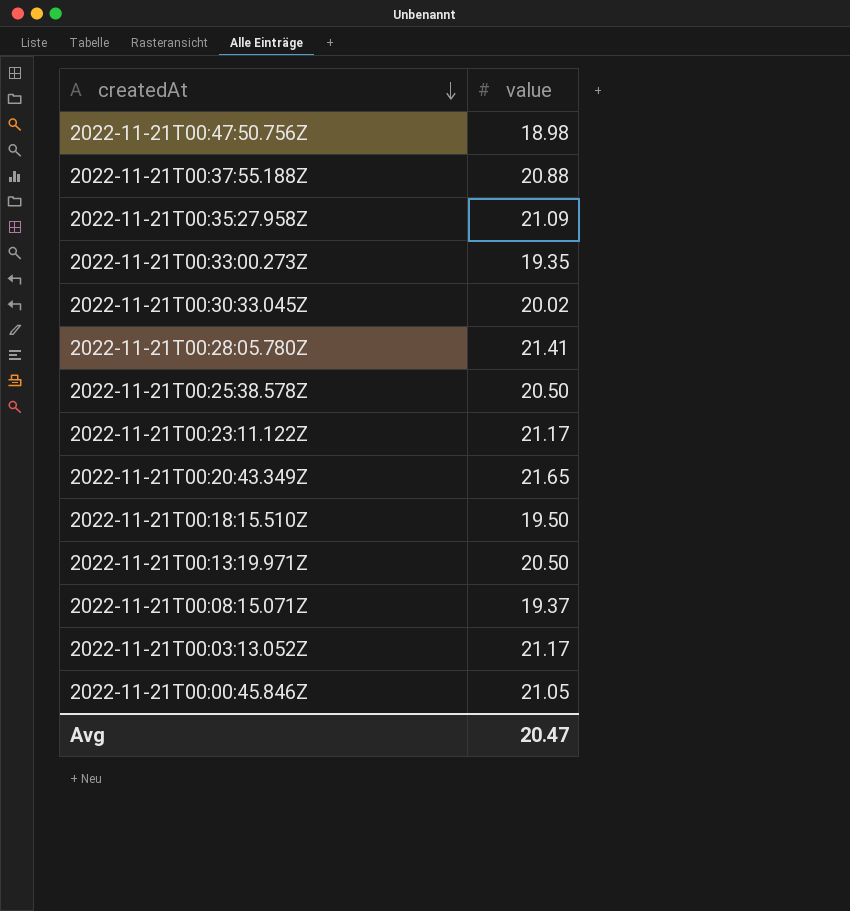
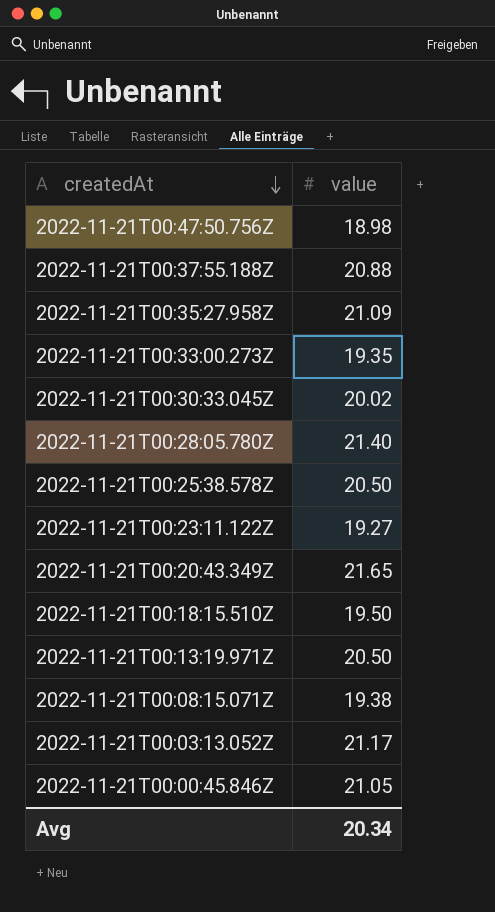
2022-11-21T00:28:05.780Z | value: 21.41 -> 21.40
2022-11-21T00:23:11.122Z | value: 21.17 -> 19.27
2022-11-21T00:08:15.071Z | value: 19.37 -> 19.38
Avg | value: 20.47 -> 20.34

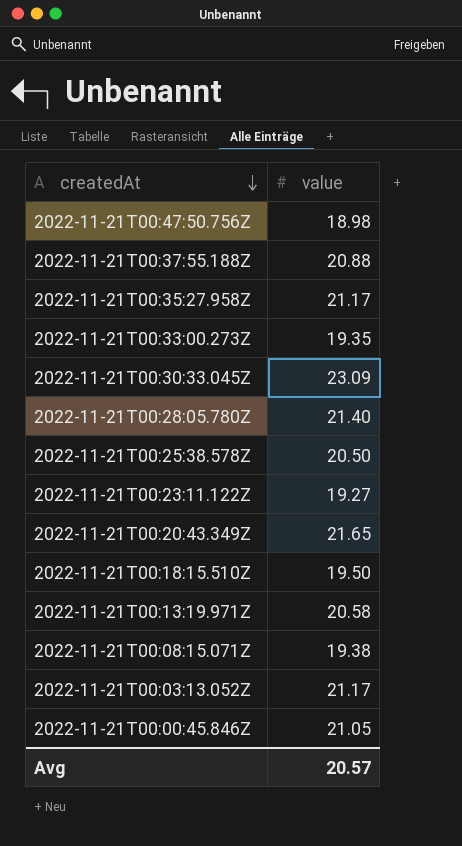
2022-11-21T00:35:27.958Z | value: 21.09 -> 21.17
2022-11-21T00:30:33.045Z | value: 20.02 -> 23.09
2022-11-21T00:13:19.971Z | value: 20.50 -> 20.58
Avg | value: 20.34 -> 20.57

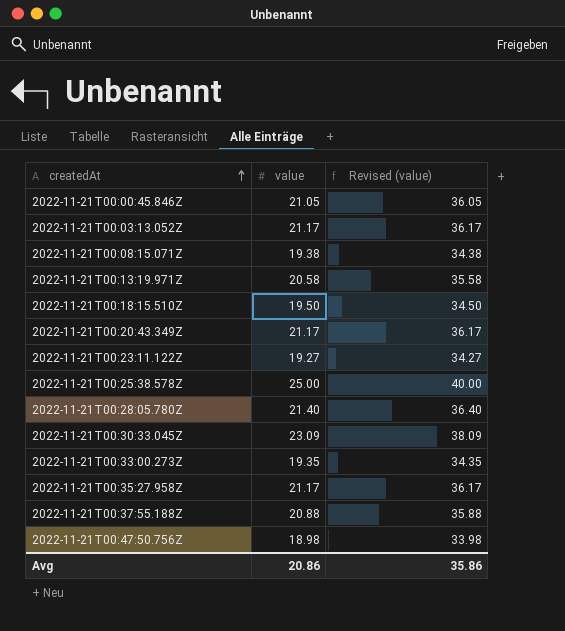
row order: createdAt descending -> createdAt ascending
column Revised (value) | formula: none -> [value] + 15
2022-11-21T00:20:43.349Z | value: 21.65 -> 21.17
2022-11-21T00:25:38.578Z | value: 20.50 -> 25.00
Avg | value: 20.57 -> 20.86

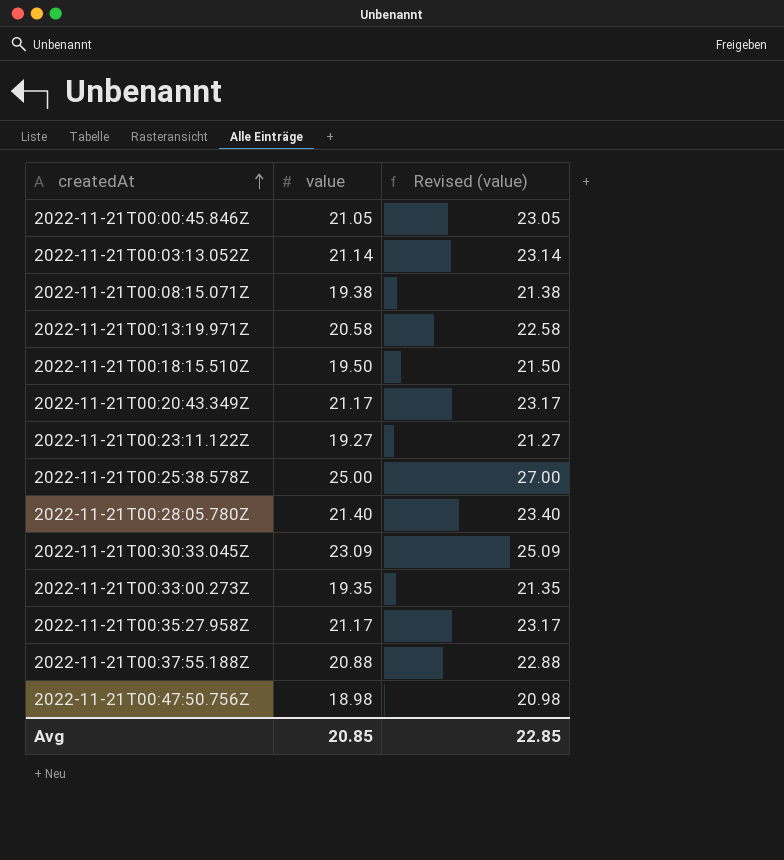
column Revised (value) | formula: [value] + 15 -> [value] + 2
2022-11-21T00:03:13.052Z | value: 21.17 -> 21.14
Avg | value: 20.86 -> 20.85
Avg | Revised (value): 35.86 -> 22.85

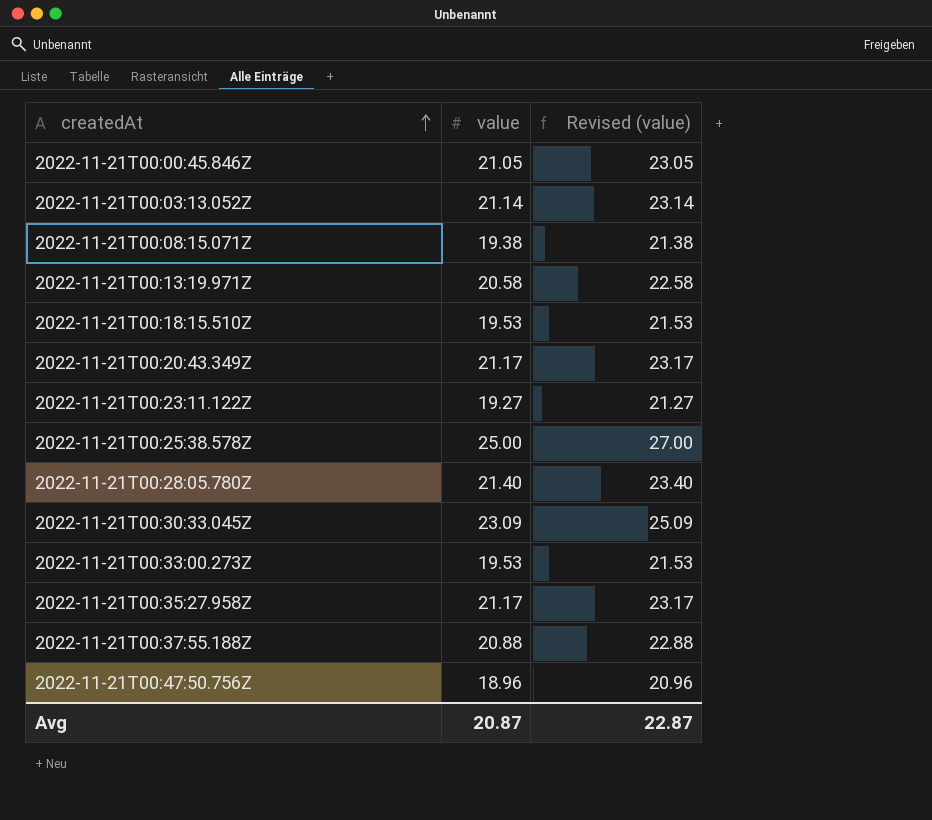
2022-11-21T00:18:15.510Z | value: 19.50 -> 19.53
2022-11-21T00:18:15.510Z | Revised (value): 21.50 -> 21.53
2022-11-21T00:33:00.273Z | value: 19.35 -> 19.53
2022-11-21T00:33:00.273Z | Revised (value): 21.35 -> 21.53
2022-11-21T00:47:50.756Z | value: 18.98 -> 18.96
2022-11-21T00:47:50.756Z | Revised (value): 20.98 -> 20.96
Avg | value: 20.85 -> 20.87
Avg | Revised (value): 22.85 -> 22.87

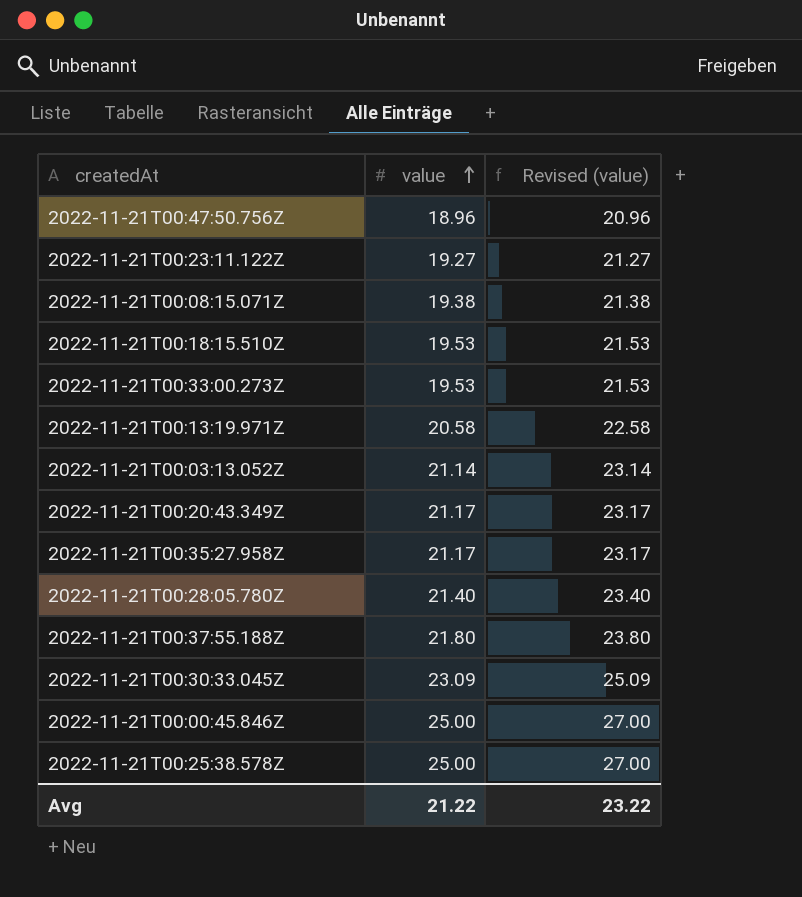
row order: createdAt ascending -> value ascending
2022-11-21T00:37:55.188Z | value: 20.88 -> 21.80
2022-11-21T00:37:55.188Z | Revised (value): 22.88 -> 23.80
2022-11-21T00:00:45.846Z | value: 21.05 -> 25.00
2022-11-21T00:00:45.846Z | Revised (value): 23.05 -> 27.00
Avg | value: 20.87 -> 21.22
Avg | Revised (value): 22.87 -> 23.22

